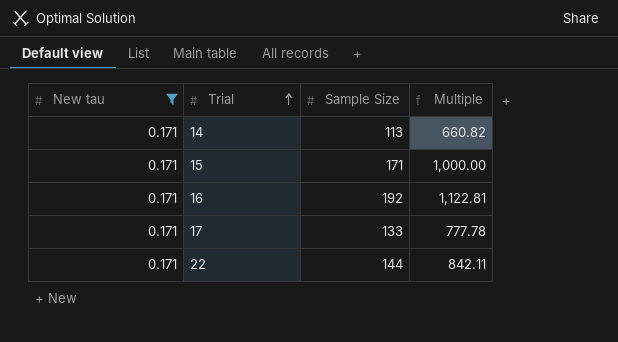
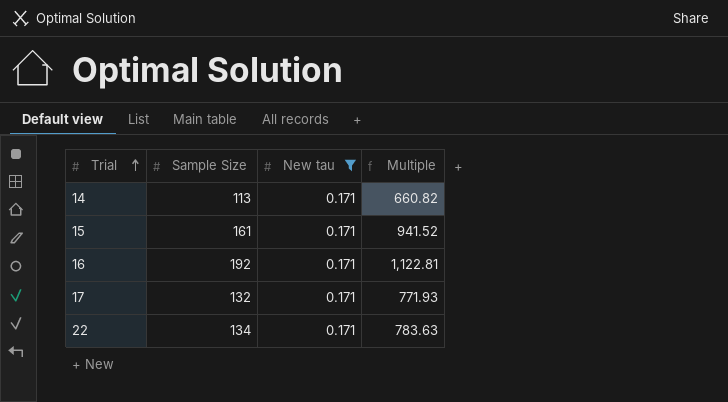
column New tau | position: 1 -> 3
15 | Sample Size: 171 -> 161
15 | Multiple: 1,000.00 -> 941.52
17 | Sample Size: 133 -> 132
17 | Multiple: 777.78 -> 771.93
22 | Sample Size: 144 -> 134
22 | Multiple: 842.11 -> 783.63

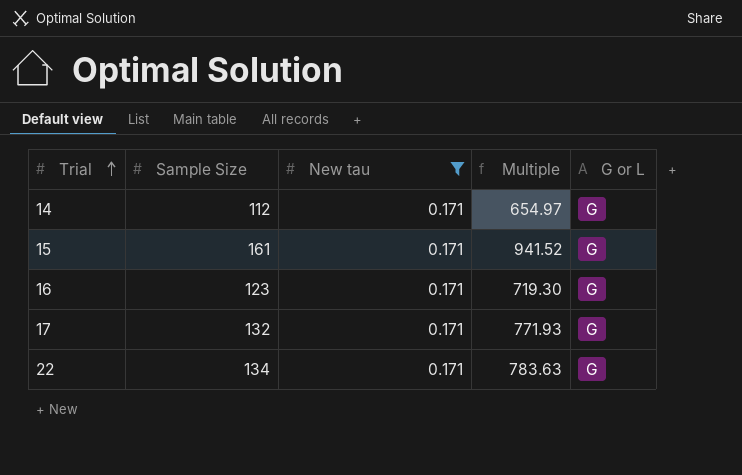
column G or L | position: none -> 5
14 | Sample Size: 113 -> 112
14 | Multiple: 660.82 -> 654.97
16 | Sample Size: 192 -> 123
16 | Multiple: 1,122.81 -> 719.30

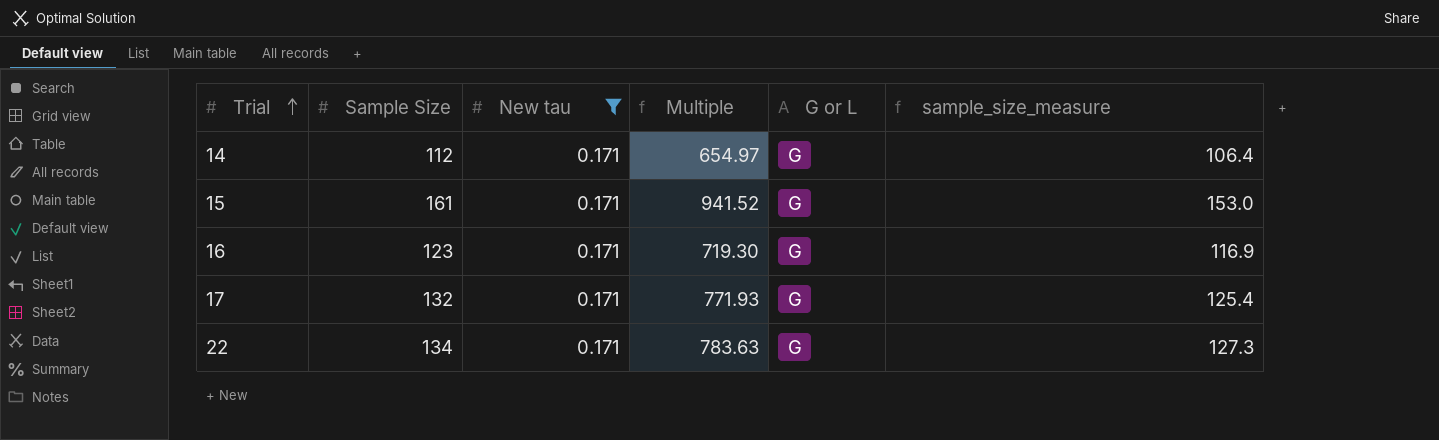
column sample_size_measure | formula: none -> [Sample Size] * 0.95

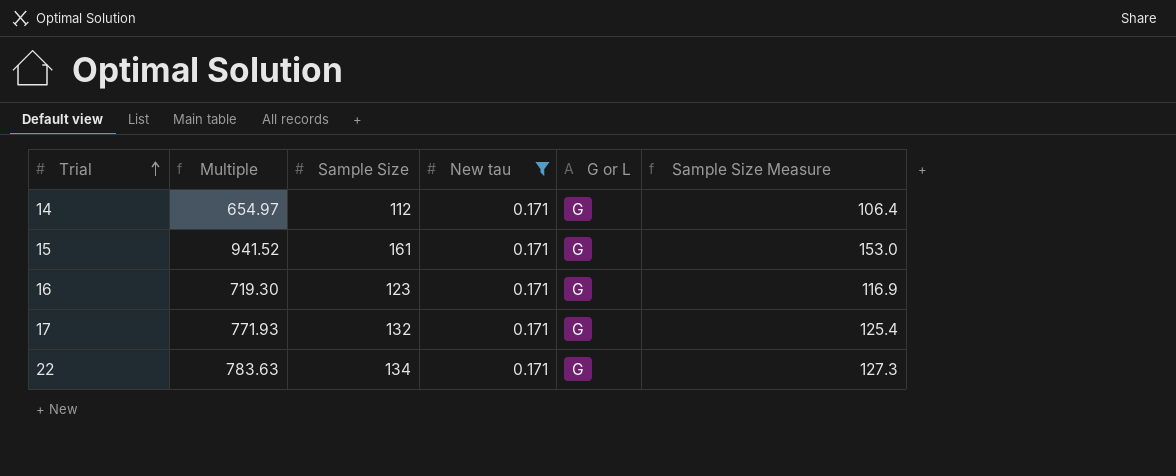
column Multiple | position: 4 -> 2
column name: sample_size_measure -> Sample Size Measure

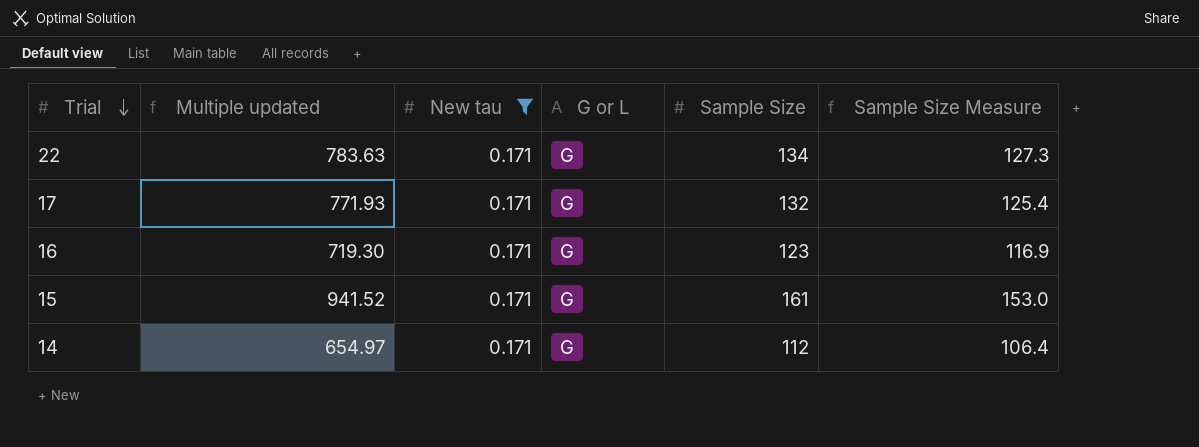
row order: Trial ascending -> Trial descending
column name: Multiple -> Multiple updated
column Sample Size | position: 3 -> 5

